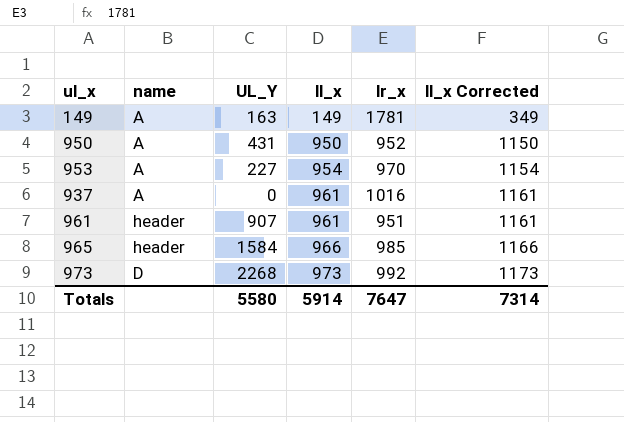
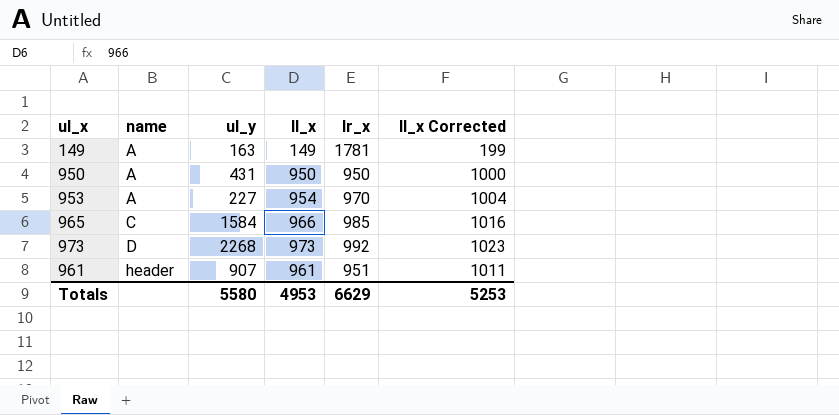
row order: ll_x ascending -> name ascending
column name: UL_Y -> ul_y
column ll_x Corrected | formula: [ll_x] + 200 -> [ll_x] + 50
row 937: A | 0 | 961 | 1016 | 1161 -> none
950 | lr_x: 952 -> 950
965 | name: header -> C
Totals | ll_x: 5914 -> 4953
Totals | lr_x: 7647 -> 6629
Totals | ll_x Corrected: 7314 -> 5253

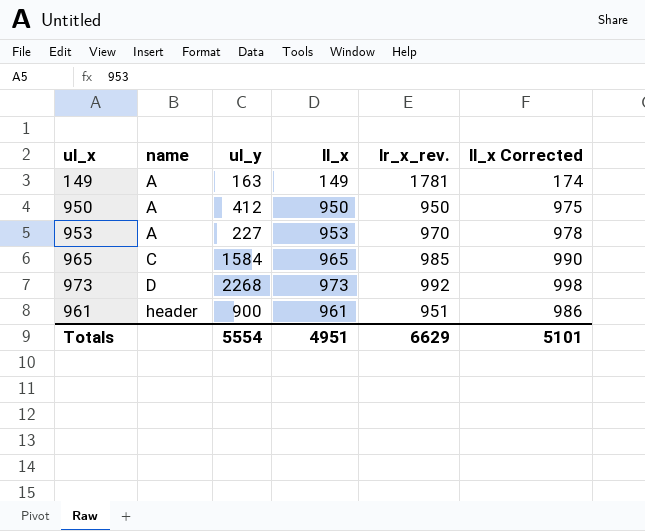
column name: lr_x -> lr_x_rev.
column ll_x Corrected | formula: [ll_x] + 50 -> [ll_x] + 25
950 | ul_y: 431 -> 412
953 | ll_x: 954 -> 953
965 | ll_x: 966 -> 965
961 | ul_y: 907 -> 900
Totals | ul_y: 5580 -> 5554
Totals | ll_x: 4953 -> 4951
Totals | ll_x Corrected: 5253 -> 5101

